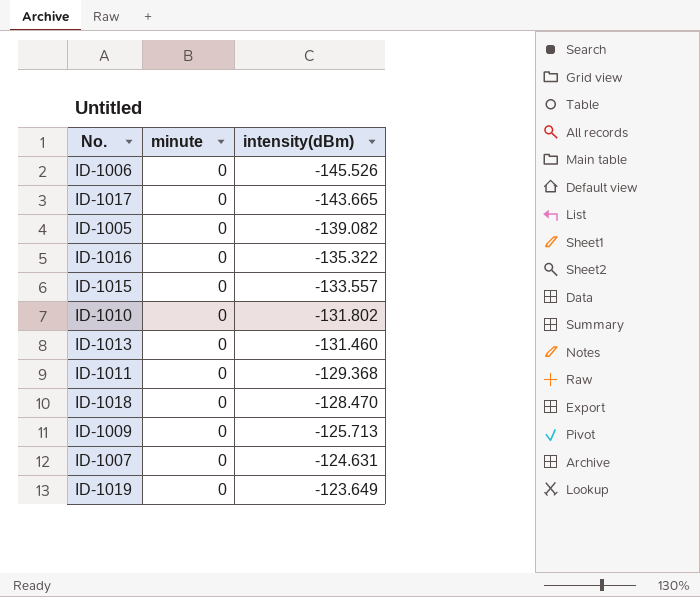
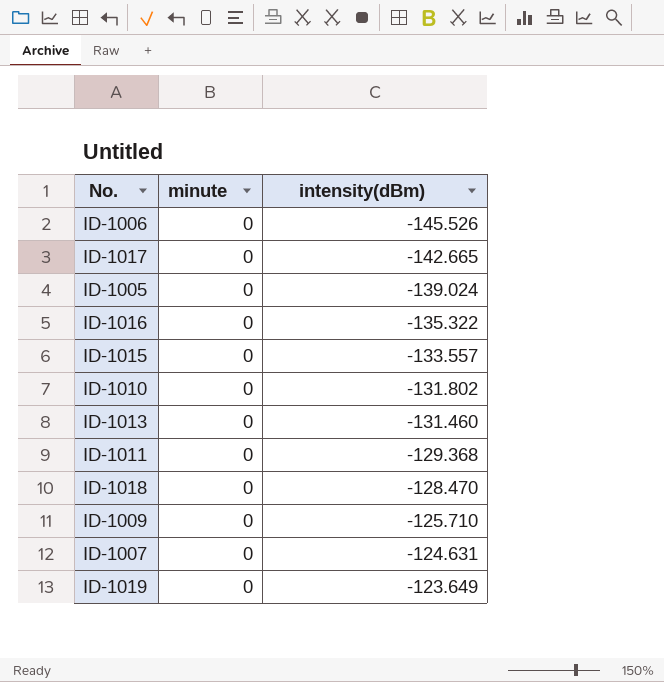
ID-1017 | intensity(dBm): -143.665 -> -142.665
ID-1005 | intensity(dBm): -139.082 -> -139.024
ID-1009 | intensity(dBm): -125.713 -> -125.710

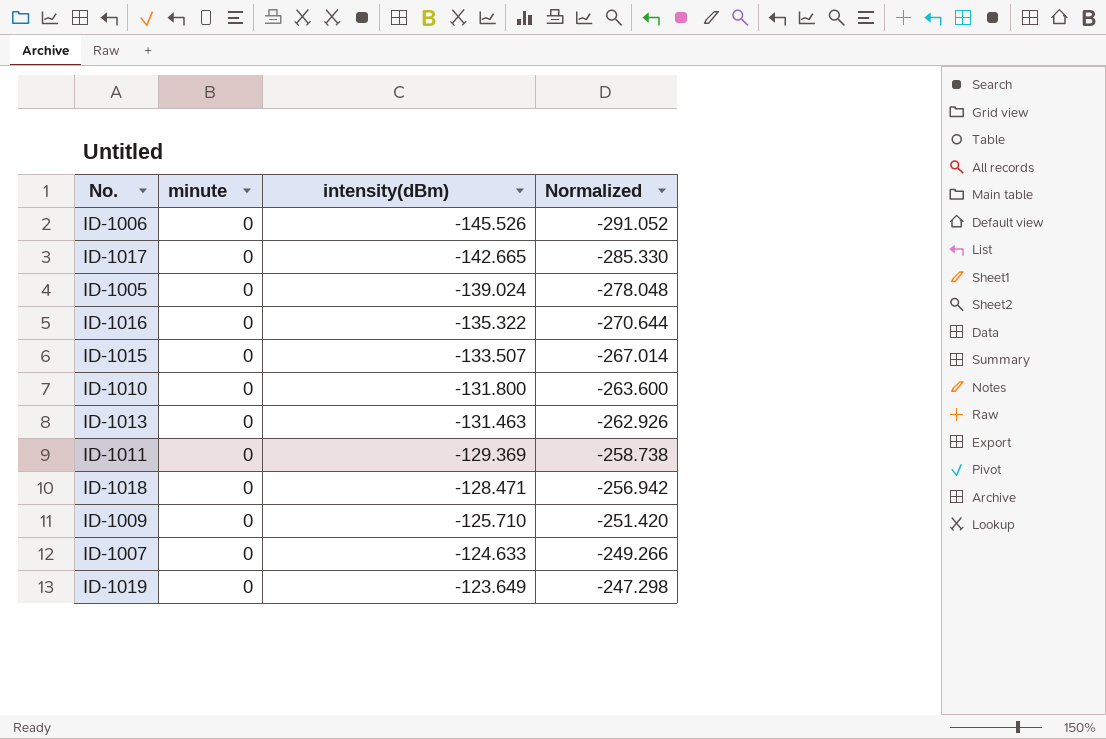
column Normalized | formula: none -> [intensity(dBm)] * 2
ID-1015 | intensity(dBm): -133.557 -> -133.507
ID-1010 | intensity(dBm): -131.802 -> -131.800
ID-1013 | intensity(dBm): -131.460 -> -131.463
ID-1011 | intensity(dBm): -129.368 -> -129.369
ID-1018 | intensity(dBm): -128.470 -> -128.471
ID-1007 | intensity(dBm): -124.631 -> -124.633

